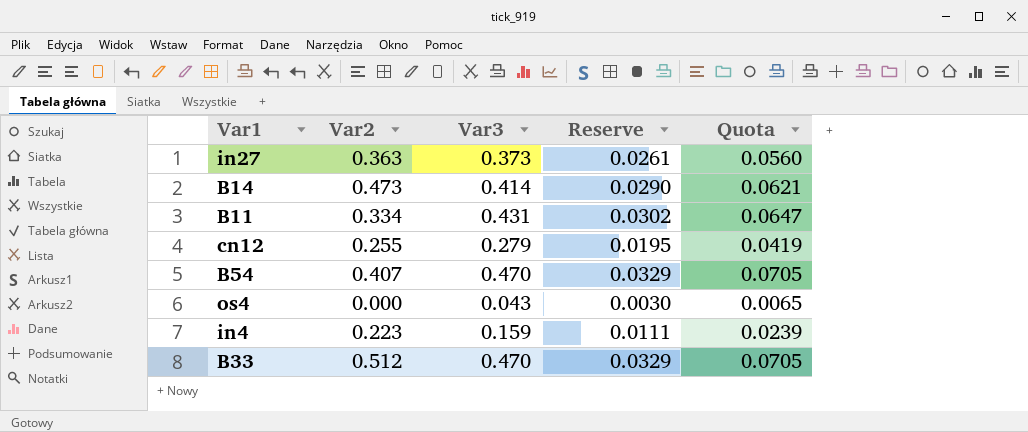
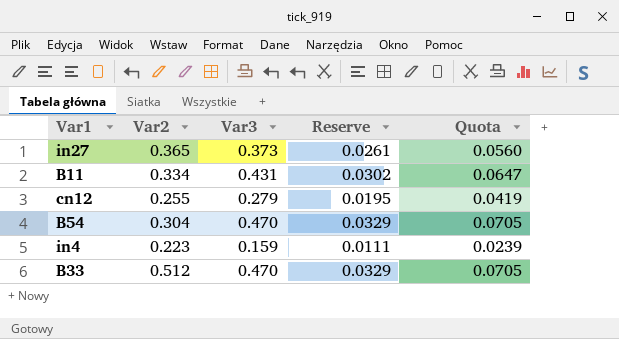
row B14: 0.473 | 0.414 | 0.0290 | 0.0621 -> none
row os4: 0.000 | 0.043 | 0.0030 | 0.0065 -> none
in27 | Var2: 0.363 -> 0.365
B54 | Var2: 0.407 -> 0.304

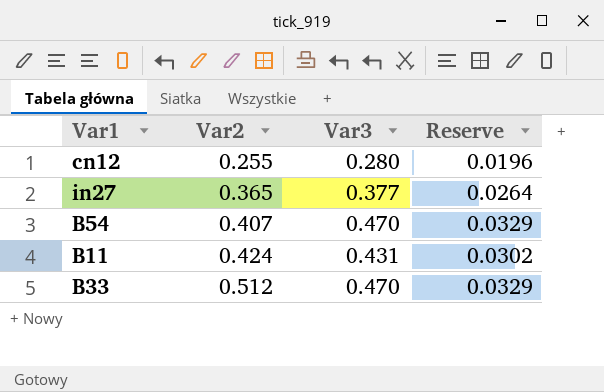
row order: none -> Var2 ascending
column Quota | formula: [Var3] * 0.15 -> none
row in4: 0.223 | 0.159 | 0.0111 | 0.0239 -> none
cn12 | Var3: 0.279 -> 0.280
cn12 | Reserve: 0.0195 -> 0.0196
in27 | Var3: 0.373 -> 0.377
in27 | Reserve: 0.0261 -> 0.0264
B54 | Var2: 0.304 -> 0.407
B11 | Var2: 0.334 -> 0.424

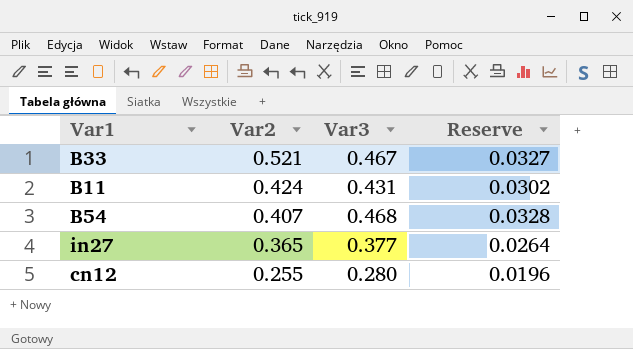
row order: Var2 ascending -> Var2 descending
B33 | Var2: 0.512 -> 0.521
B33 | Var3: 0.470 -> 0.467
B33 | Reserve: 0.0329 -> 0.0327
B54 | Var3: 0.470 -> 0.468
B54 | Reserve: 0.0329 -> 0.0328

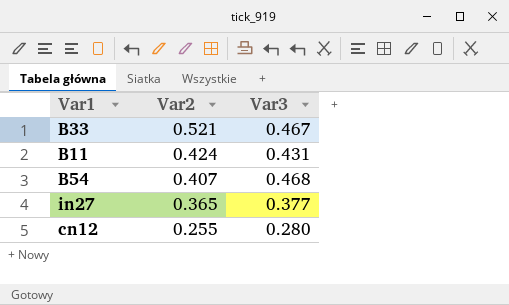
column Reserve | formula: [Var3] * 0.07 -> none

